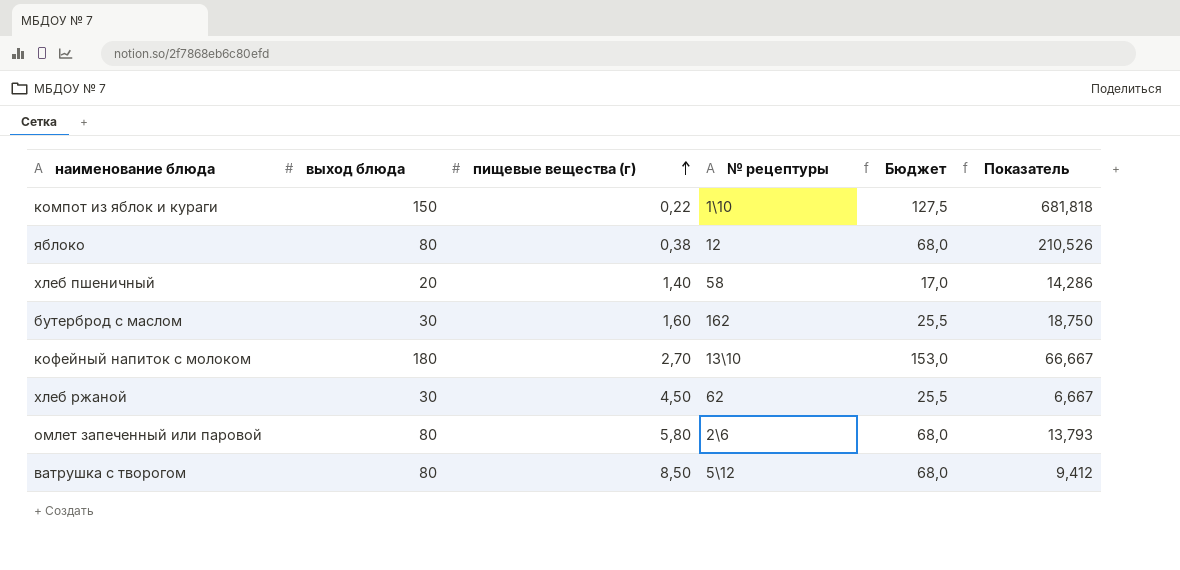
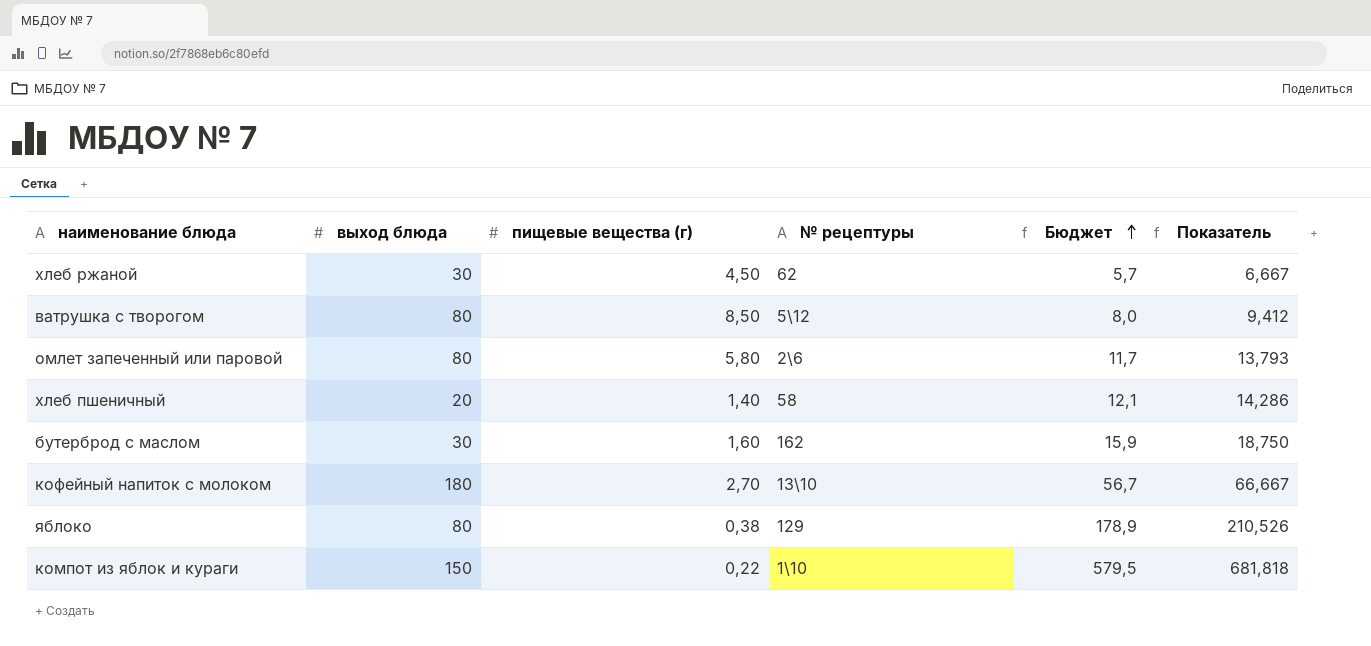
row order: пищевые вещества (г) ascending -> Бюджет ascending
column Бюджет | formula: [выход блюда] * 0,85 -> [Показатель] * 0,85
яблоко | № рецептуры: 12 -> 129

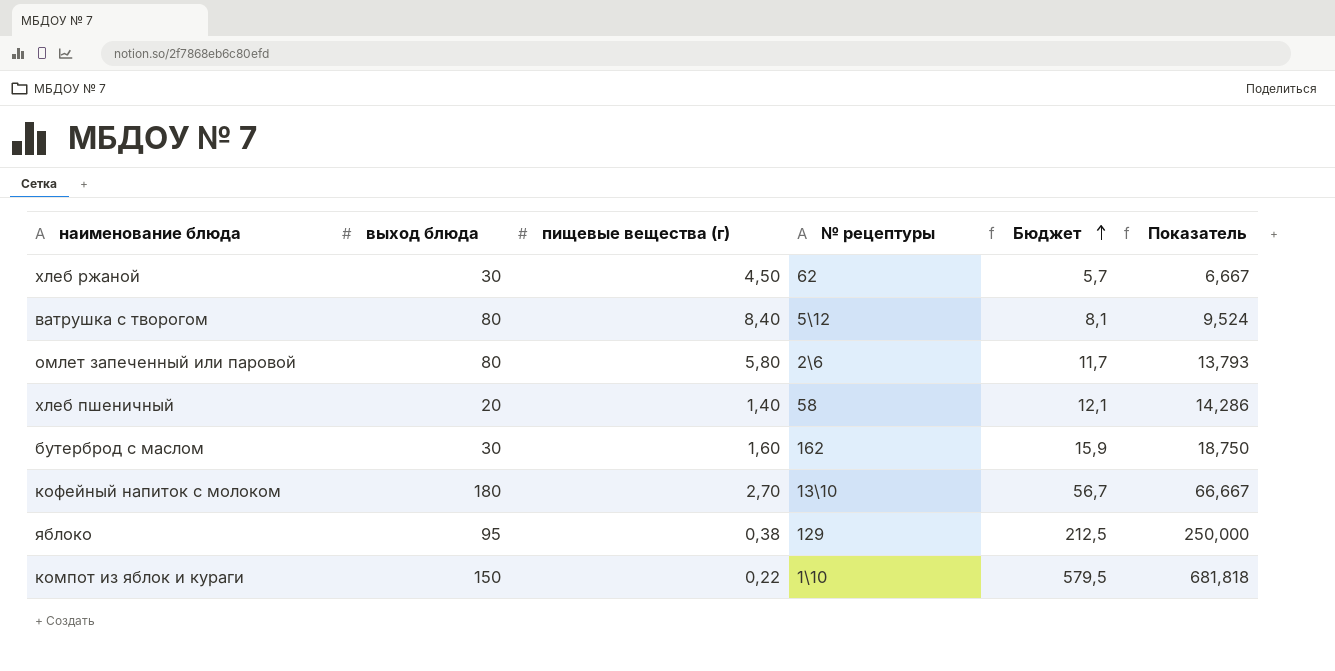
ватрушка с творогом | пищевые вещества (г): 8,50 -> 8,40
ватрушка с творогом | Бюджет: 8,0 -> 8,1
ватрушка с творогом | Показатель: 9,412 -> 9,524
яблоко | выход блюда: 80 -> 95
яблоко | Бюджет: 178,9 -> 212,5
яблоко | Показатель: 210,526 -> 250,000

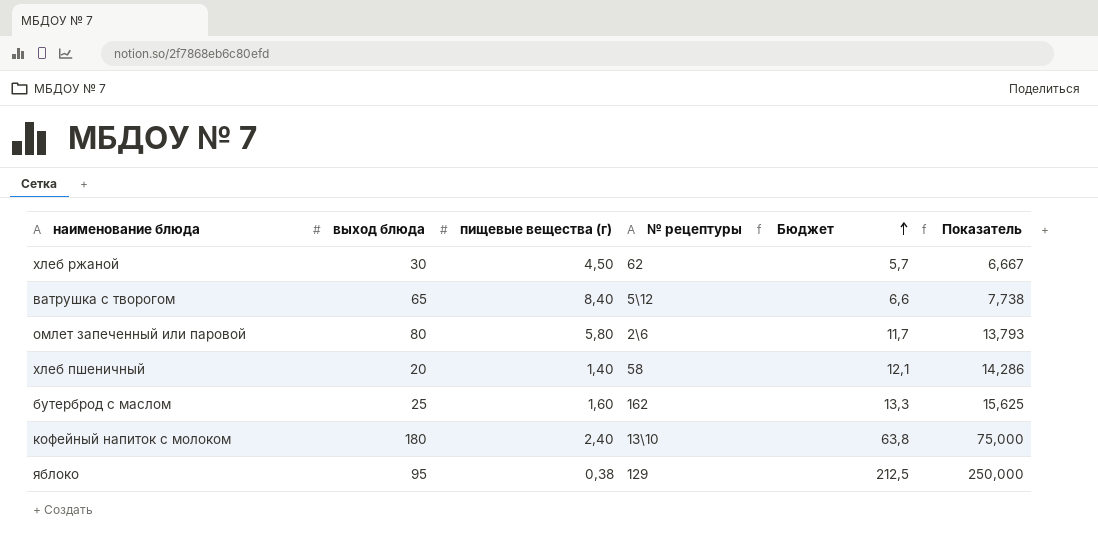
row компот из яблок и кураги: 150 | 0,22 | 1\10 | 579,5 | 681,818 -> none
ватрушка с творогом | выход блюда: 80 -> 65
ватрушка с творогом | Бюджет: 8,1 -> 6,6
ватрушка с творогом | Показатель: 9,524 -> 7,738
бутерброд с маслом | выход блюда: 30 -> 25
бутерброд с маслом | Бюджет: 15,9 -> 13,3
бутерброд с маслом | Показатель: 18,750 -> 15,625
кофейный напиток с молоком | пищевые вещества (г): 2,70 -> 2,40
кофейный напиток с молоком | Бюджет: 56,7 -> 63,8
кофейный напиток с молоком | Показатель: 66,667 -> 75,000

